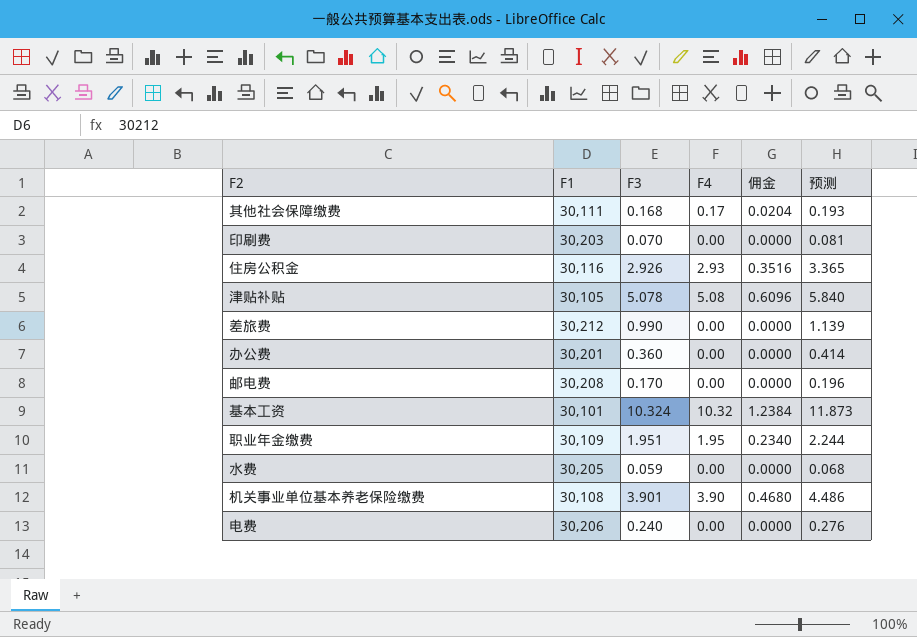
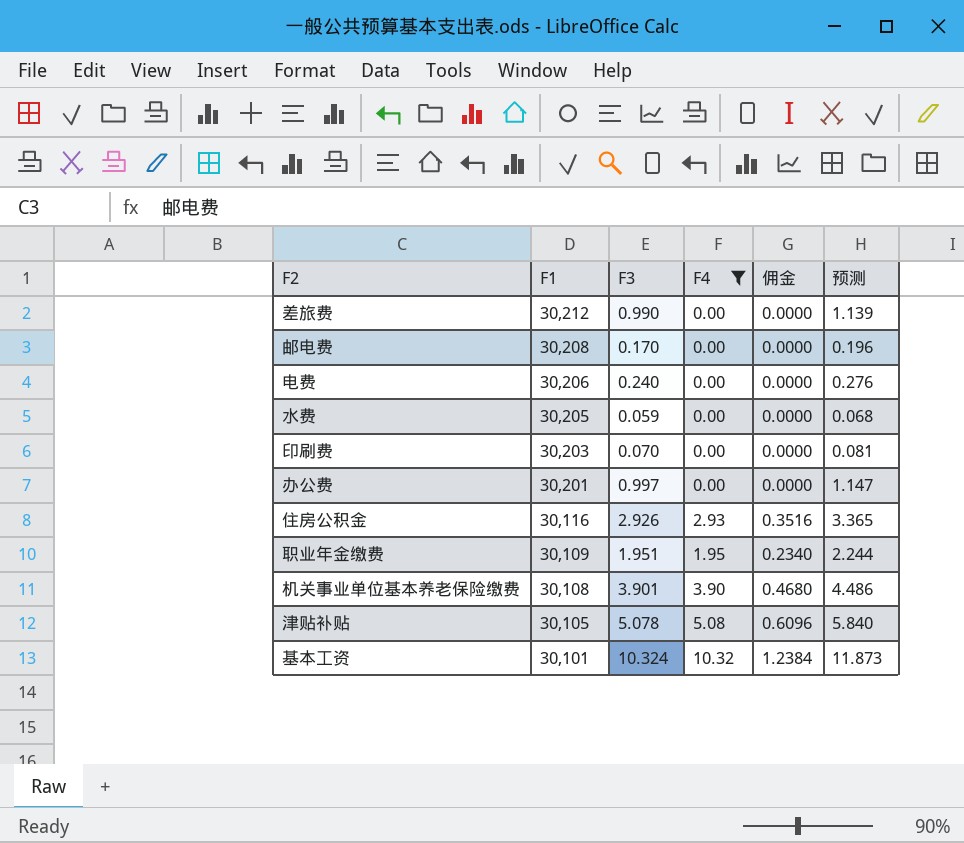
filter: none -> F4 != 0.17
row order: none -> F1 descending
办公费 | F3: 0.360 -> 0.997
办公费 | 预测: 0.414 -> 1.147

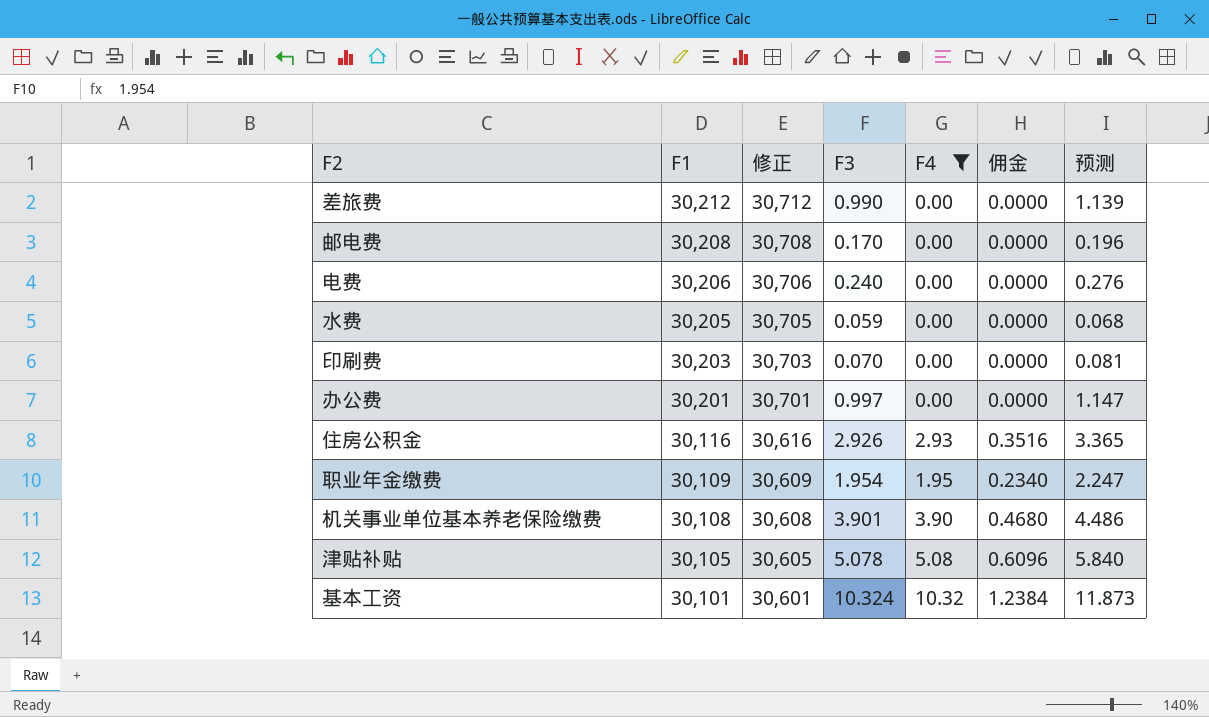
column 修正 | formula: none -> [F1] + 500
职业年金缴费 | F3: 1.951 -> 1.954
职业年金缴费 | 预测: 2.244 -> 2.247

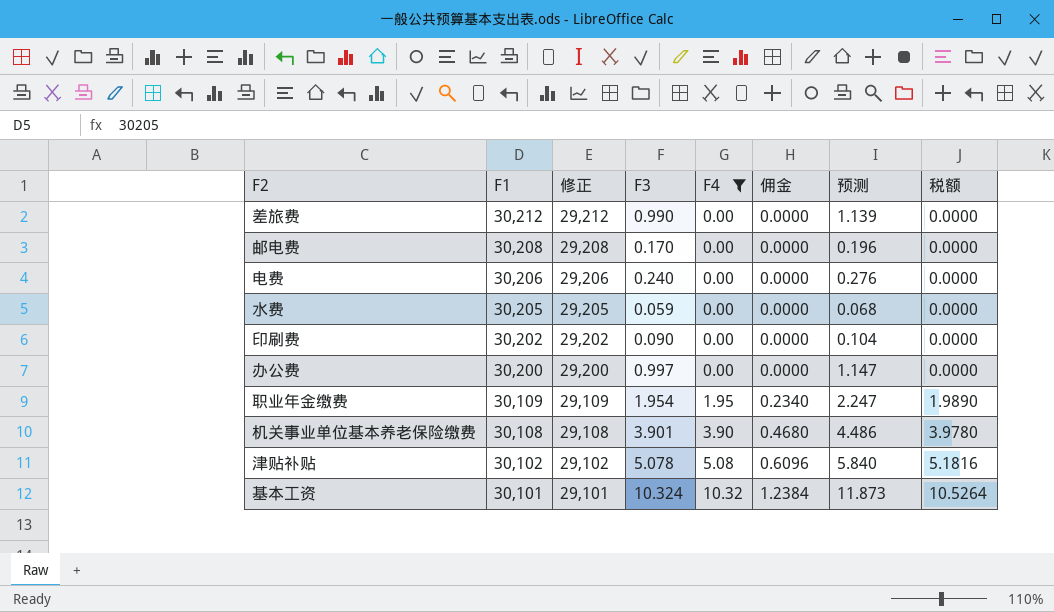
column 修正 | formula: [F1] + 500 -> [F1] - 1000
column 税额 | formula: none -> [F4] * 1.02
row 住房公积金: 30,116 | 30,616 | 2.926 | 2.93 | 0.3516 | 3.365 -> none
印刷费 | F1: 30,203 -> 30,202
印刷费 | F3: 0.070 -> 0.090
印刷费 | 预测: 0.081 -> 0.104
办公费 | F1: 30,201 -> 30,200
津贴补贴 | F1: 30,105 -> 30,102

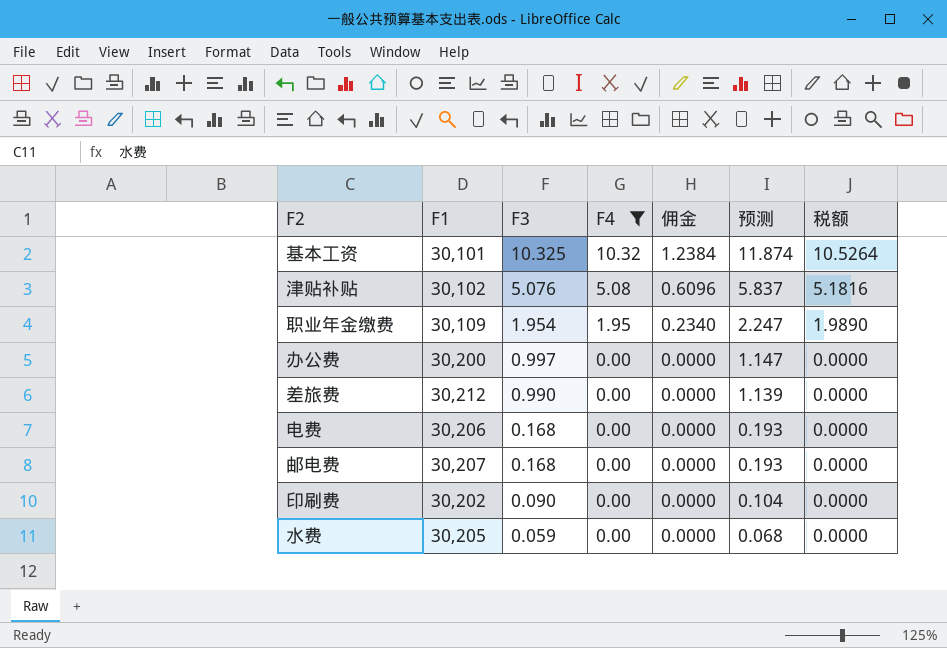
row order: F1 descending -> F3 descending
column 修正 | formula: [F1] - 1000 -> none
row 机关事业单位基本养老保险缴费: 30,108 | 29,108 | 3.901 | 3.90 | 0.4680 | 4.486 | 3.9780 -> none
基本工资 | F3: 10.324 -> 10.325
基本工资 | 预测: 11.873 -> 11.874
津贴补贴 | F3: 5.078 -> 5.076
津贴补贴 | 预测: 5.840 -> 5.837
电费 | F3: 0.240 -> 0.168
电费 | 预测: 0.276 -> 0.193
邮电费 | F1: 30,208 -> 30,207
邮电费 | F3: 0.170 -> 0.168
邮电费 | 预测: 0.196 -> 0.193

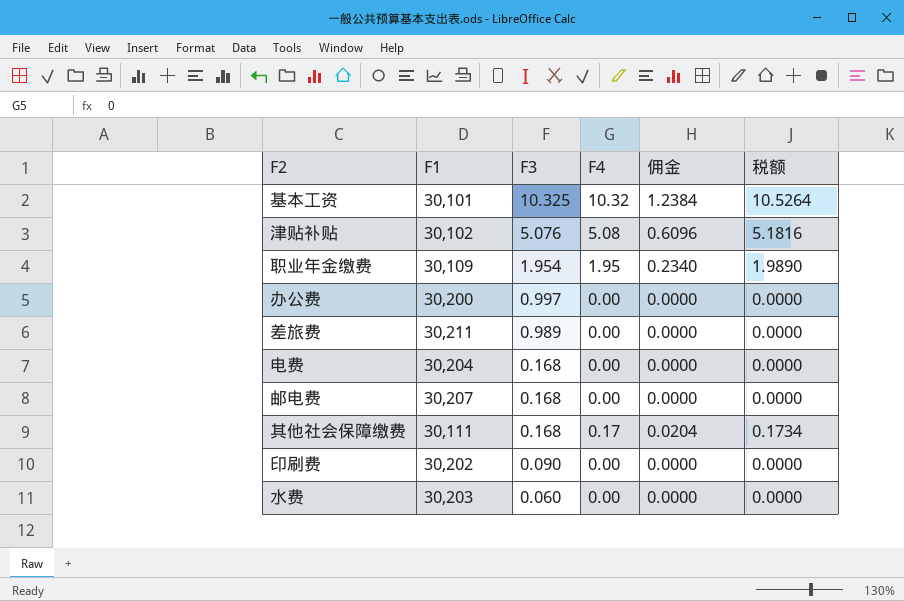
filter: F4 != 0.17 -> none
column 预测 | formula: [F3] * 1.15 -> none
差旅费 | F1: 30,212 -> 30,211
差旅费 | F3: 0.990 -> 0.989
电费 | F1: 30,206 -> 30,204
水费 | F1: 30,205 -> 30,203
水费 | F3: 0.059 -> 0.060

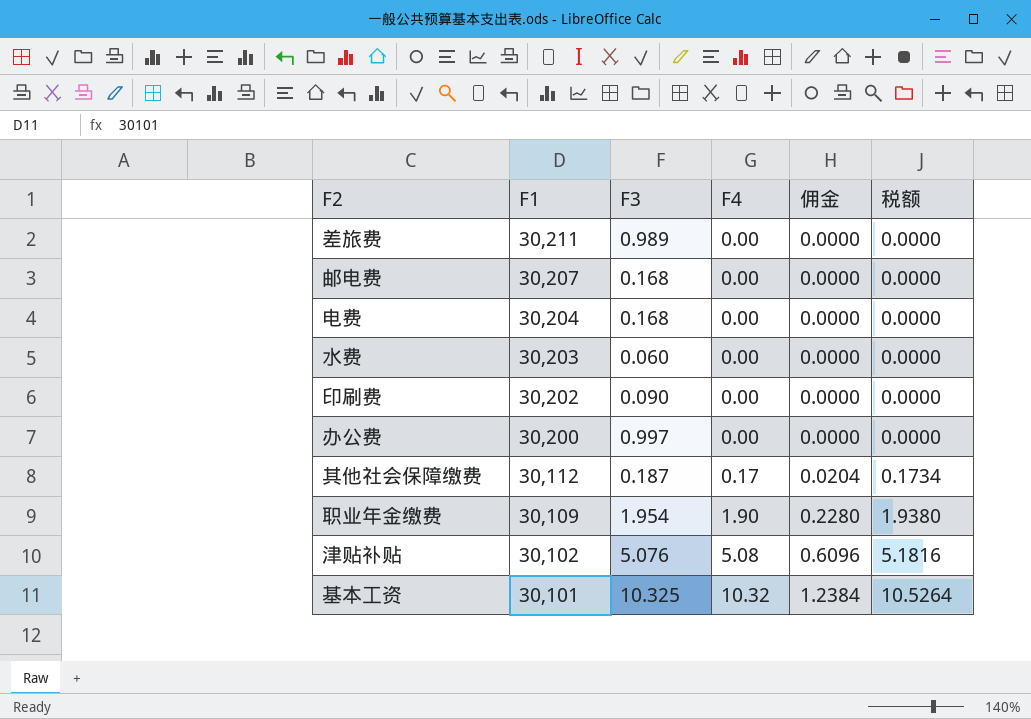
row order: F3 descending -> F1 descending
其他社会保障缴费 | F1: 30,111 -> 30,112
其他社会保障缴费 | F3: 0.168 -> 0.187
职业年金缴费 | F4: 1.95 -> 1.90
职业年金缴费 | 佣金: 0.2340 -> 0.2280
职业年金缴费 | 税额: 1.9890 -> 1.9380

